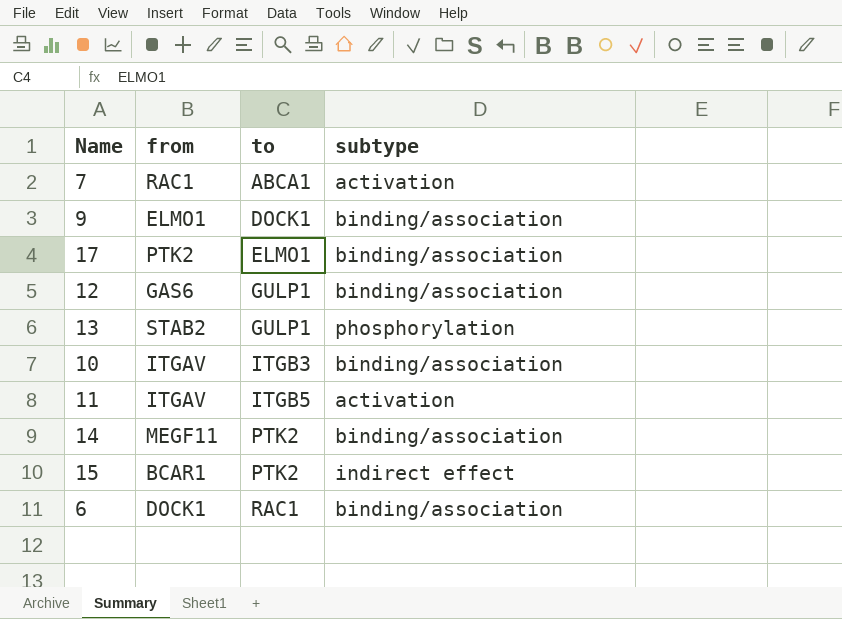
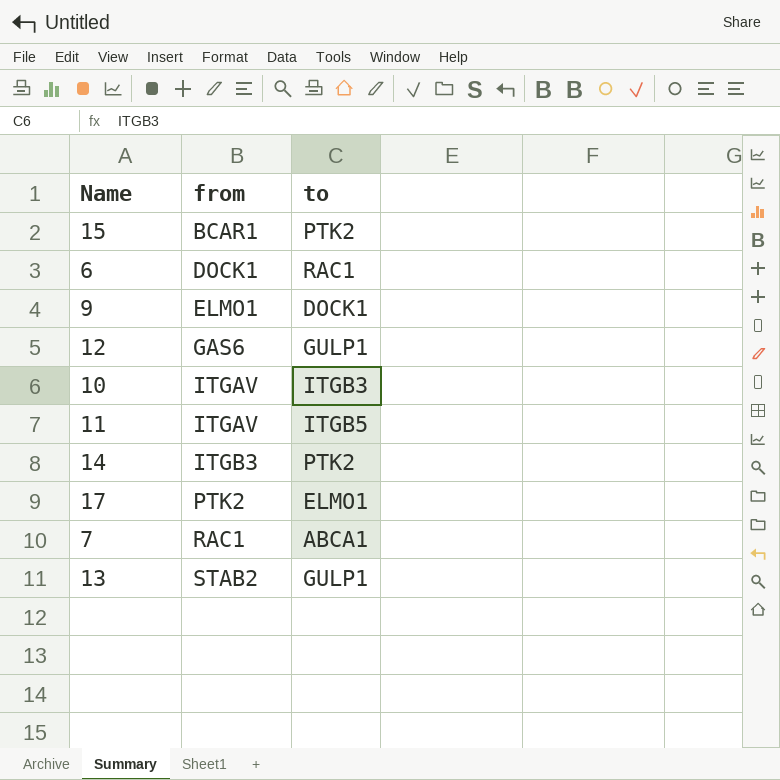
row order: to ascending -> from ascending
column subtype | position: 4 -> none
14 | from: MEGF11 -> ITGB3

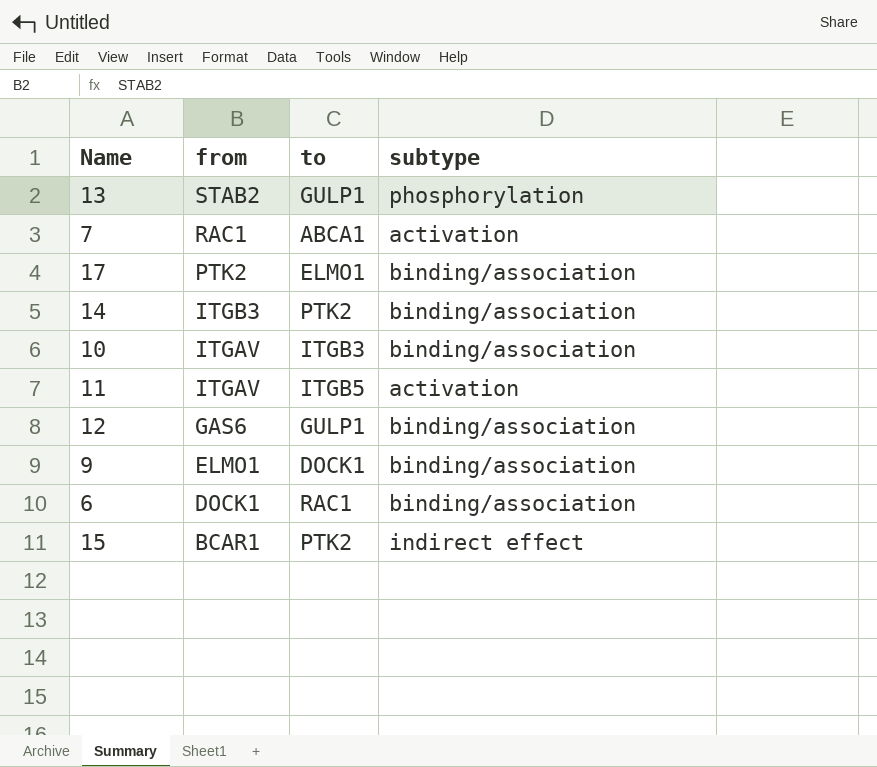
row order: from ascending -> from descending
column subtype | position: none -> 4

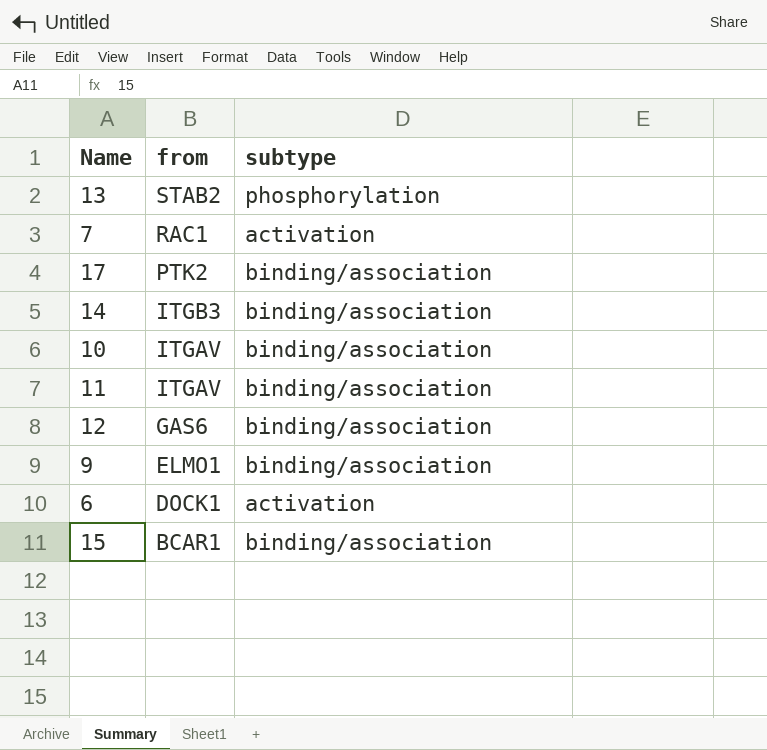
column to | position: 3 -> none
11 | subtype: activation -> binding/association
6 | subtype: binding/association -> activation
15 | subtype: indirect effect -> binding/association

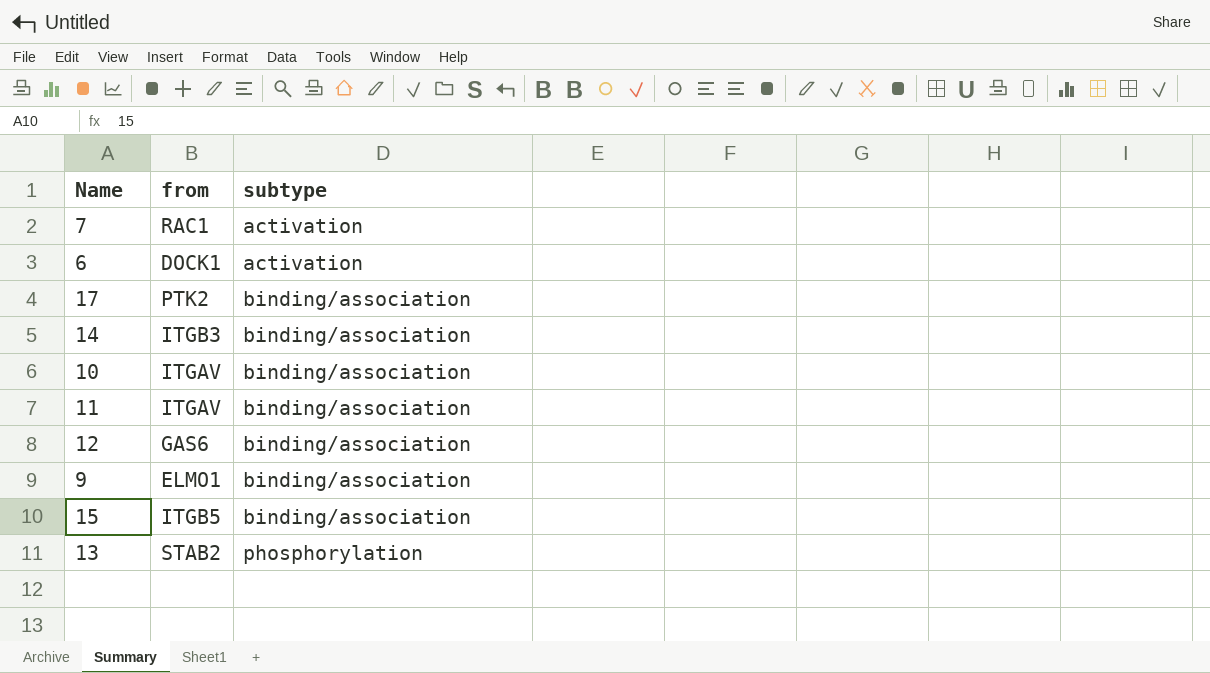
row order: from descending -> subtype ascending
15 | from: BCAR1 -> ITGB5

